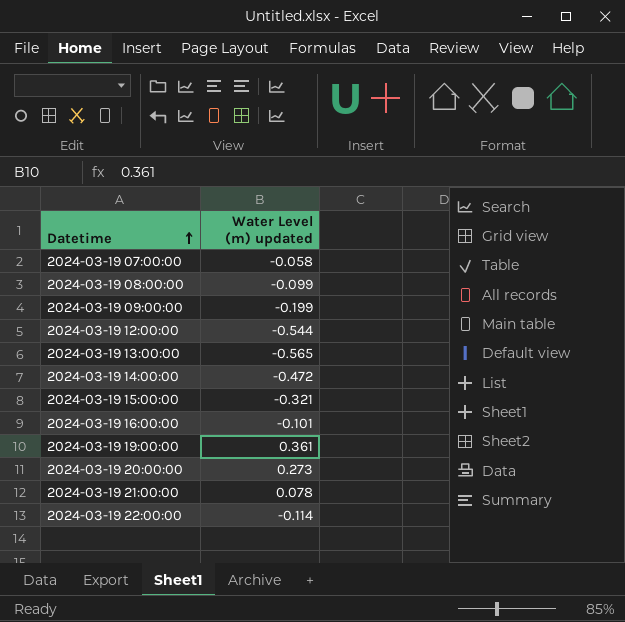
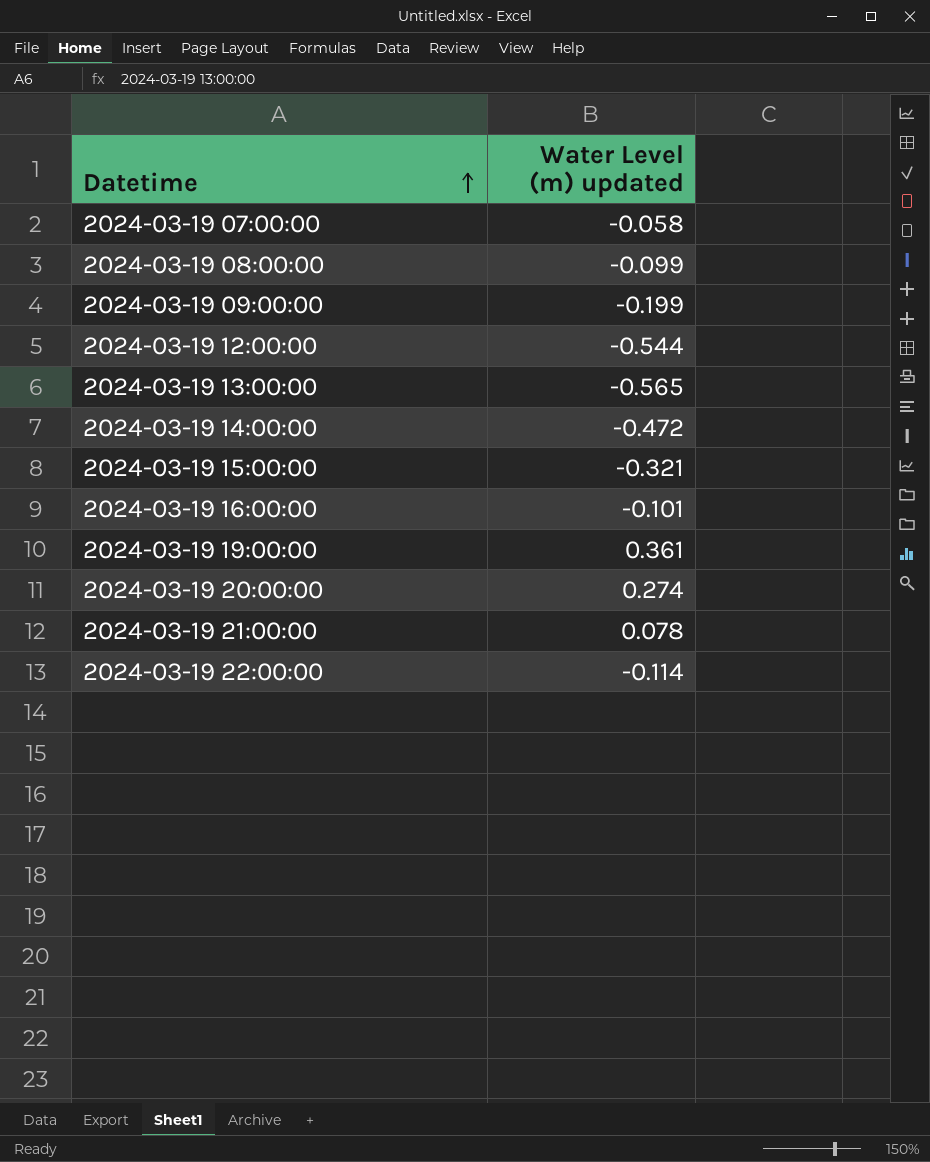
2024-03-19 20:00:00 | Water Level (m) updated: 0.273 -> 0.274

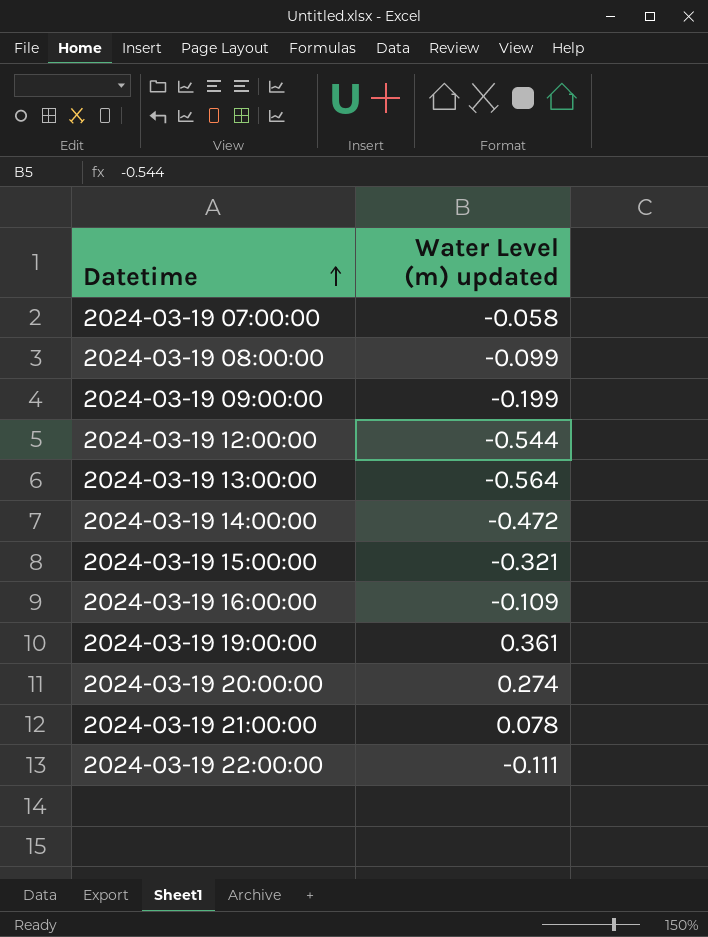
2024-03-19 13:00:00 | Water Level (m) updated: -0.565 -> -0.564
2024-03-19 16:00:00 | Water Level (m) updated: -0.101 -> -0.109
2024-03-19 22:00:00 | Water Level (m) updated: -0.114 -> -0.111

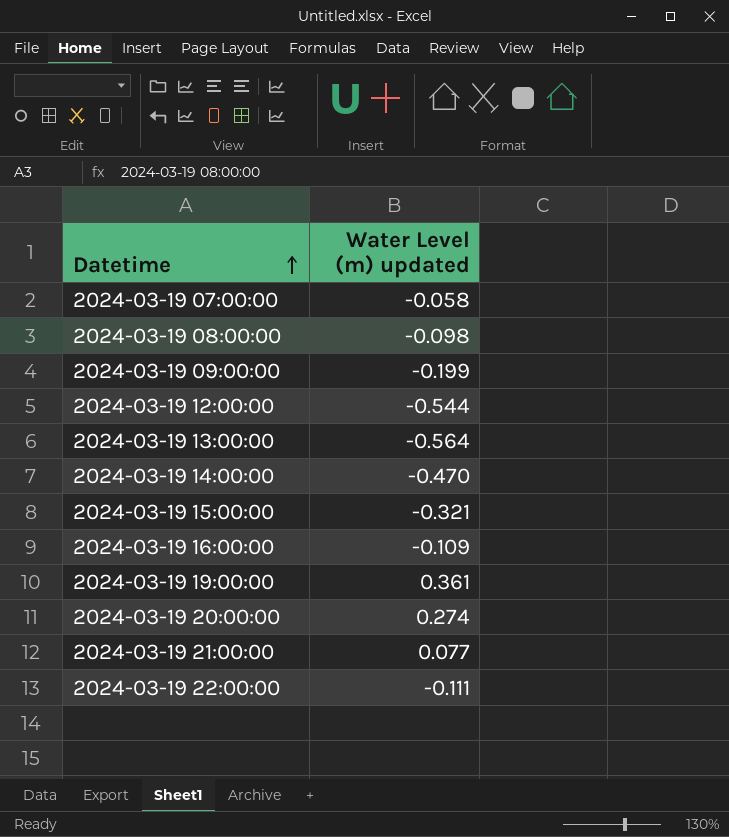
2024-03-19 08:00:00 | Water Level (m) updated: -0.099 -> -0.098
2024-03-19 14:00:00 | Water Level (m) updated: -0.472 -> -0.470
2024-03-19 21:00:00 | Water Level (m) updated: 0.078 -> 0.077

